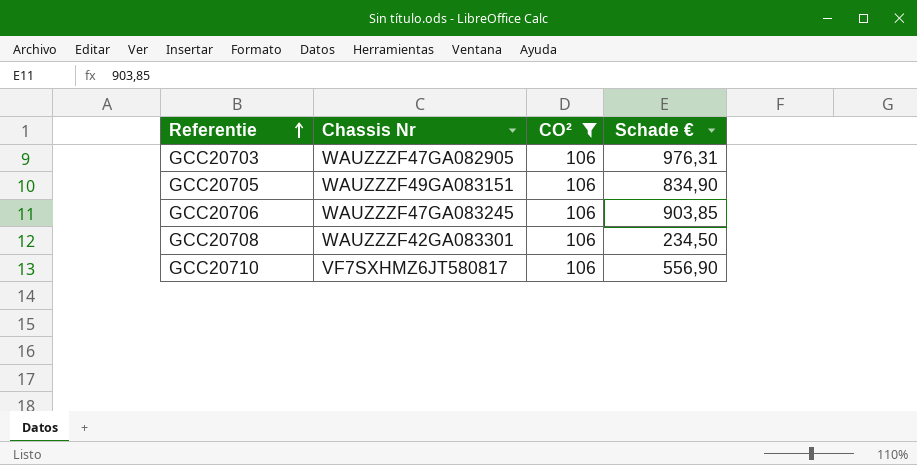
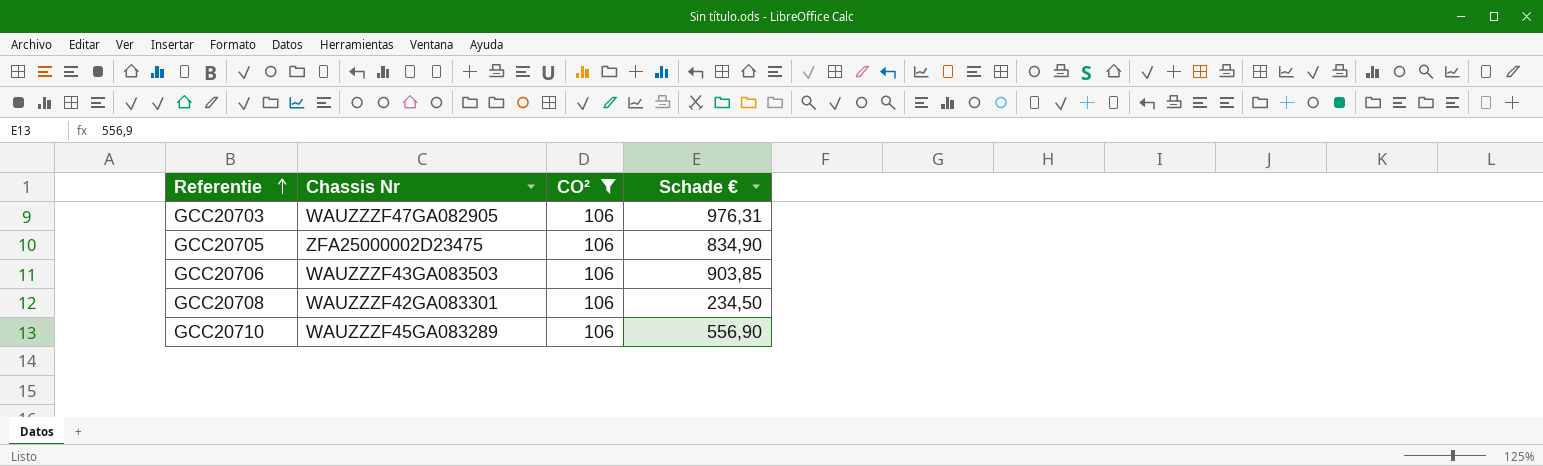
GCC20705 | Chassis Nr: WAUZZZF49GA083151 -> ZFA25000002D23475
GCC20706 | Chassis Nr: WAUZZZF47GA083245 -> WAUZZZF43GA083503
GCC20710 | Chassis Nr: VF7SXHMZ6JT580817 -> WAUZZZF45GA083289

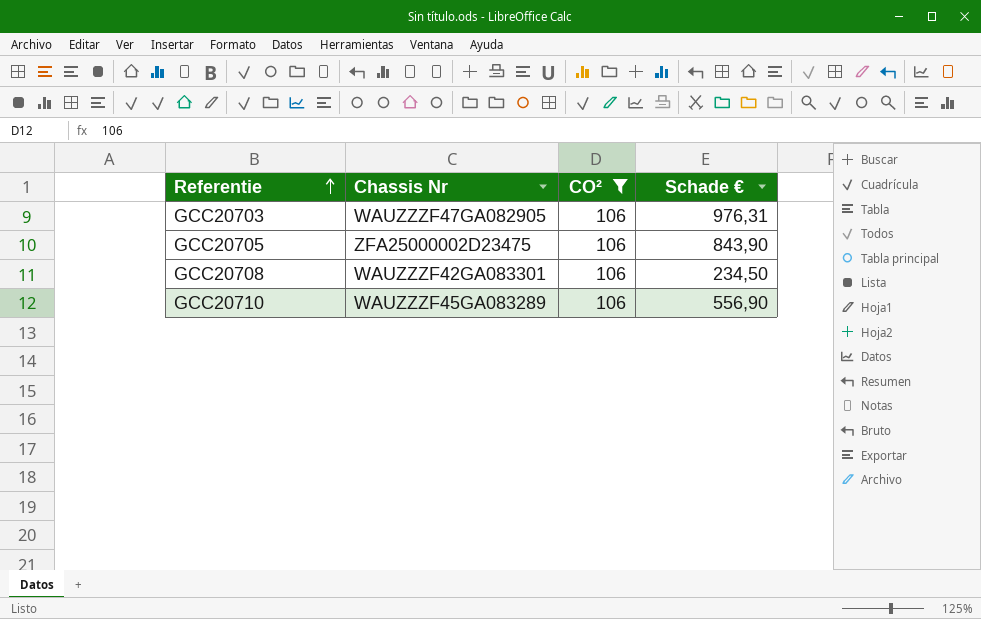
row GCC20706: WAUZZZF43GA083503 | 106 | 903,85 -> none
GCC20705 | Schade €: 834,90 -> 843,90

